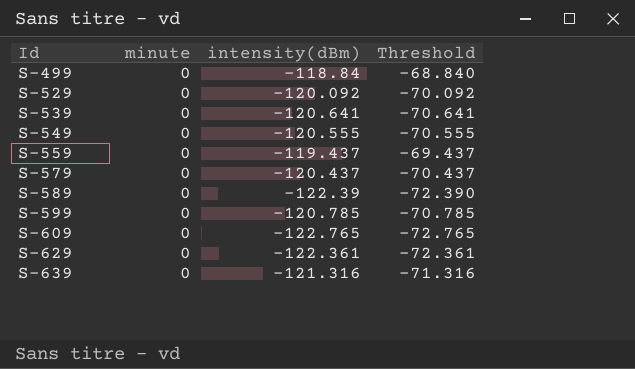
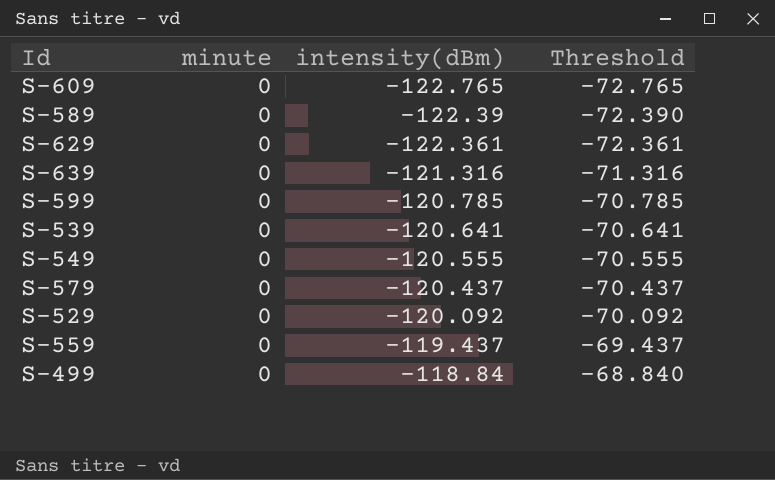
row order: Id ascending -> intensity(dBm) ascending

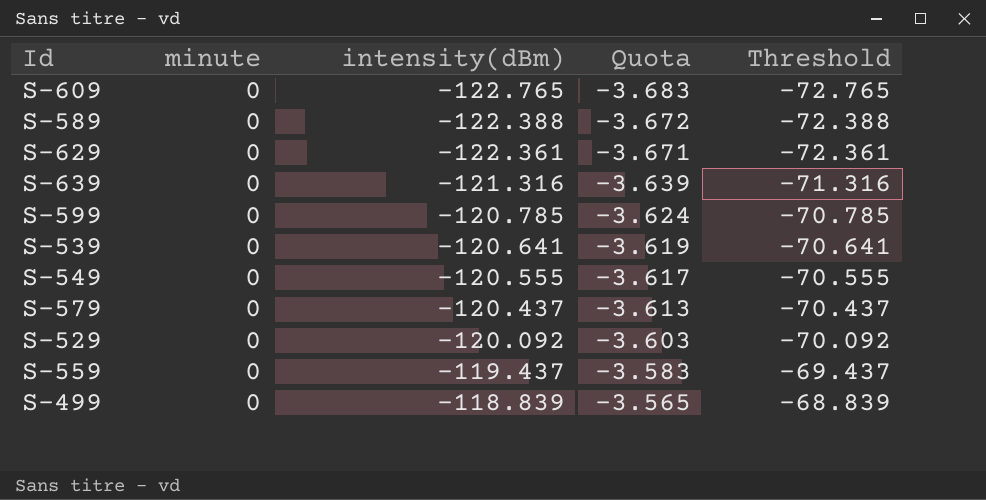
column Quota | formula: none -> [intensity(dBm)] * 0.03
S-589 | intensity(dBm): -122.39 -> -122.388
S-589 | Threshold: -72.390 -> -72.388
S-499 | intensity(dBm): -118.84 -> -118.839
S-499 | Threshold: -68.840 -> -68.839

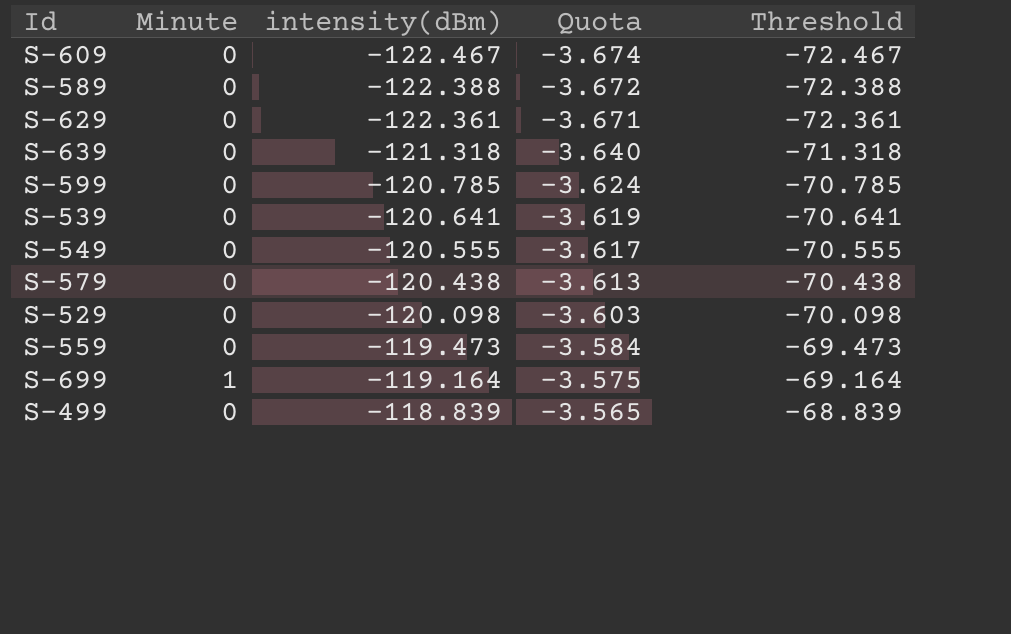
column name: minute -> Minute
S-609 | intensity(dBm): -122.765 -> -122.467
S-609 | Quota: -3.683 -> -3.674
S-609 | Threshold: -72.765 -> -72.467
S-639 | intensity(dBm): -121.316 -> -121.318
S-639 | Quota: -3.639 -> -3.640
S-639 | Threshold: -71.316 -> -71.318
S-579 | intensity(dBm): -120.437 -> -120.438
S-579 | Threshold: -70.437 -> -70.438
S-529 | intensity(dBm): -120.092 -> -120.098
S-529 | Threshold: -70.092 -> -70.098
S-559 | intensity(dBm): -119.437 -> -119.473
S-559 | Quota: -3.583 -> -3.584
S-559 | Threshold: -69.437 -> -69.473
row S-699: none -> 1 | -119.164 | -3.575 | -69.164

